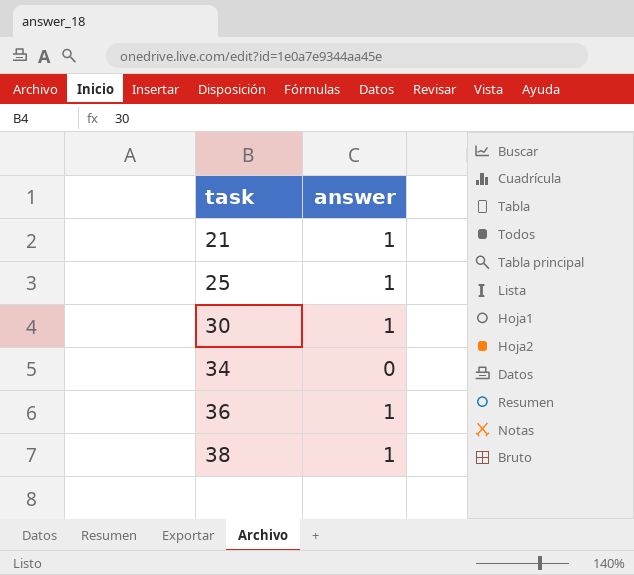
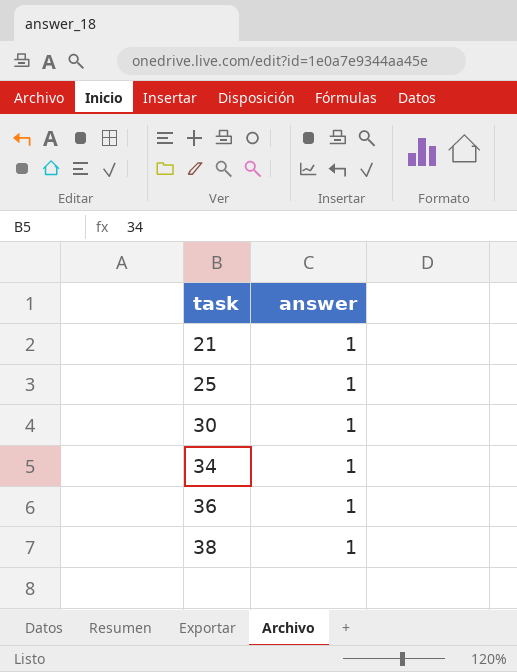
34 | answer: 0 -> 1

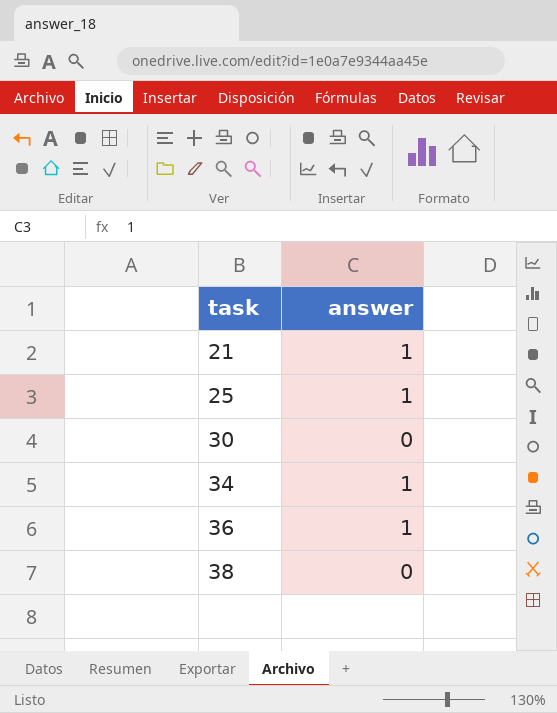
30 | answer: 1 -> 0
38 | answer: 1 -> 0

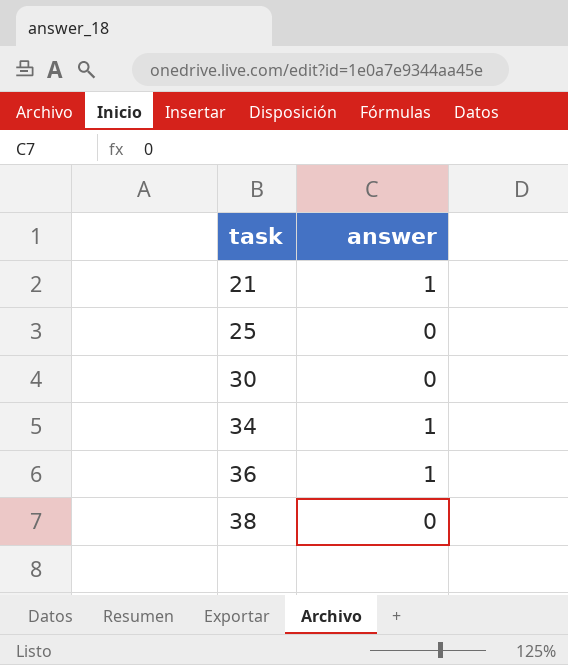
25 | answer: 1 -> 0

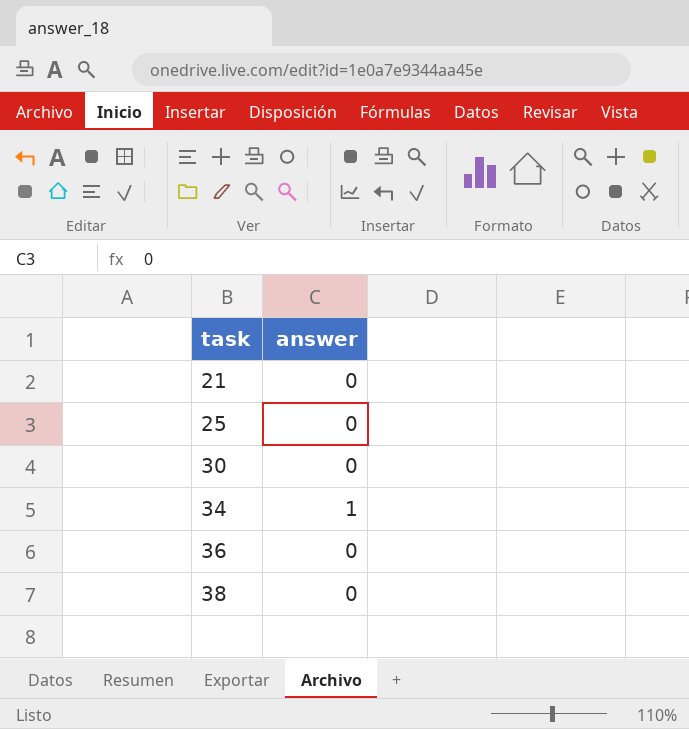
21 | answer: 1 -> 0
36 | answer: 1 -> 0

